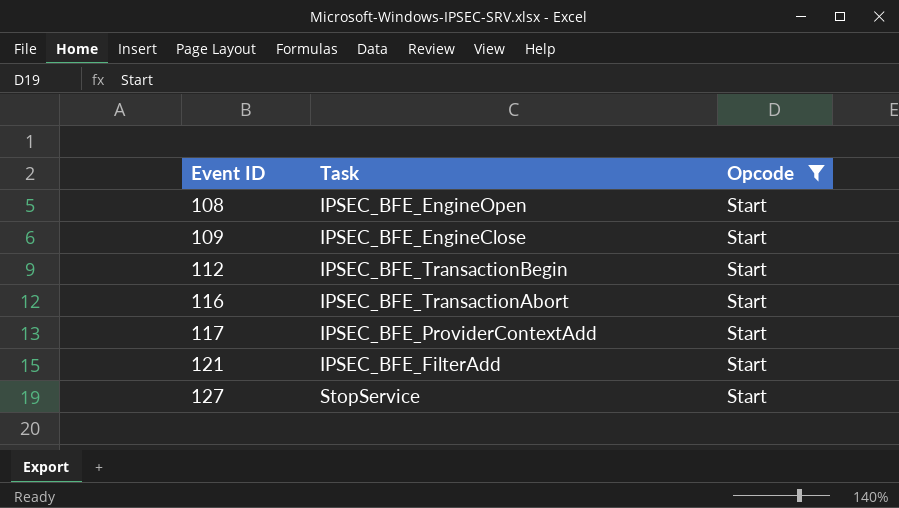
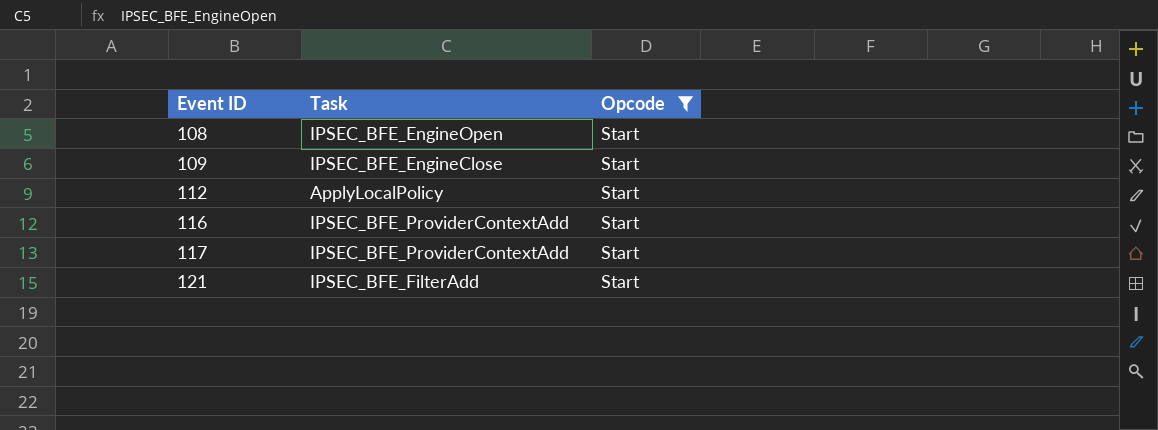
row 127: StopService | Start -> none
112 | Task: IPSEC_BFE_TransactionBegin -> ApplyLocalPolicy
116 | Task: IPSEC_BFE_TransactionAbort -> IPSEC_BFE_ProviderContextAdd

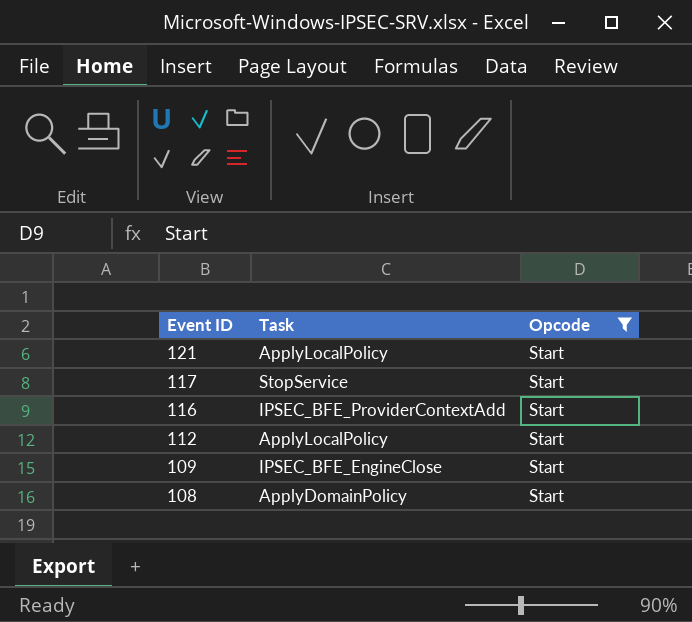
row order: Event ID ascending -> Event ID descending
121 | Task: IPSEC_BFE_FilterAdd -> ApplyLocalPolicy
117 | Task: IPSEC_BFE_ProviderContextAdd -> StopService
108 | Task: IPSEC_BFE_EngineOpen -> ApplyDomainPolicy

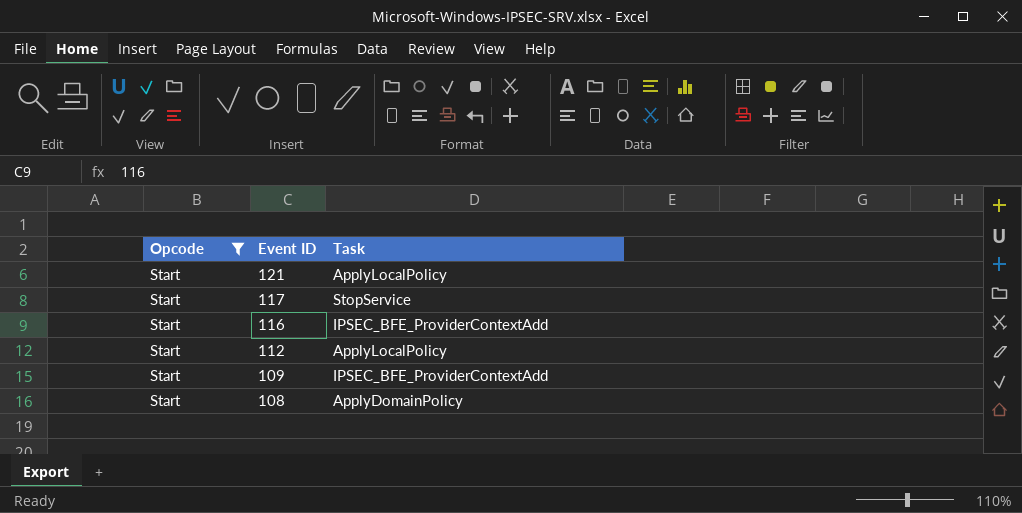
column Opcode | position: 3 -> 1
109 | Task: IPSEC_BFE_EngineClose -> IPSEC_BFE_ProviderContextAdd

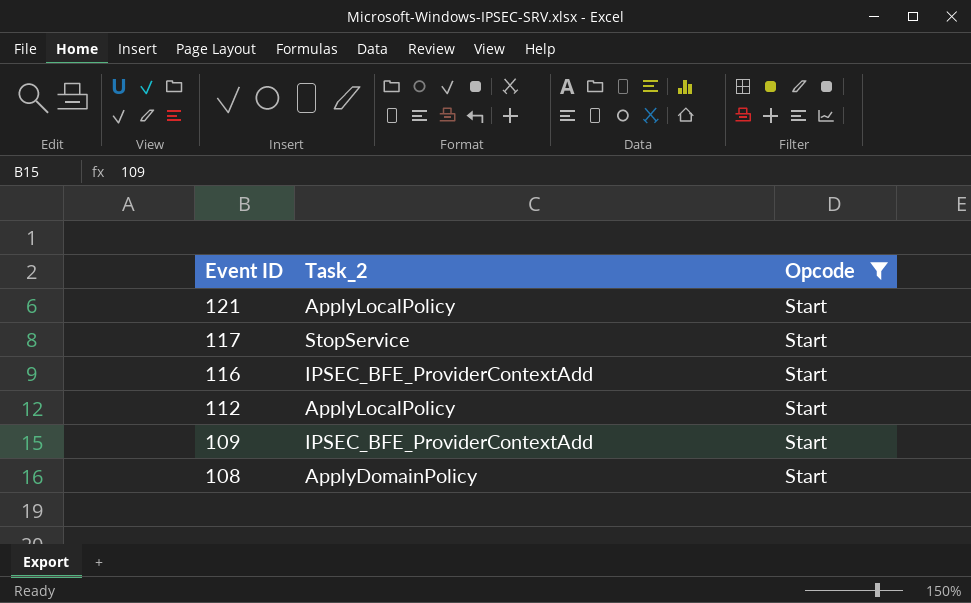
column name: Task -> Task_2
column Opcode | position: 1 -> 3

